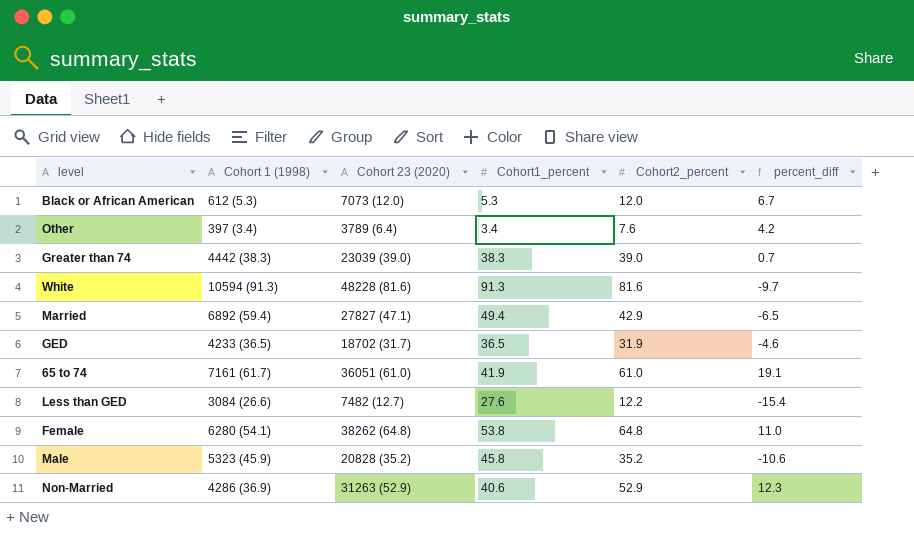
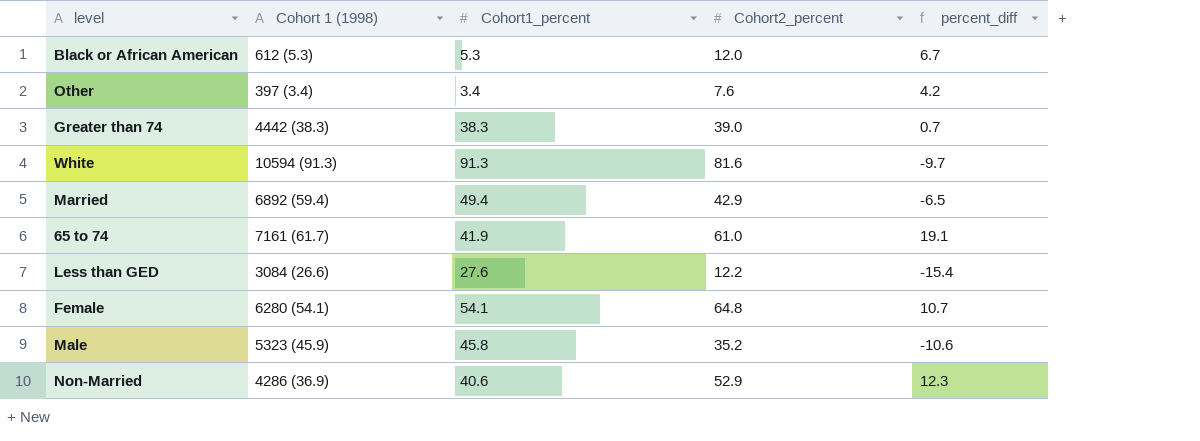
column Cohort 23 (2020) | position: 3 -> none
row GED: 4233 (36.5) | 18702 (31.7) | 36.5 | 31.9 | -4.6 -> none
Female | Cohort1_percent: 53.8 -> 54.1
Female | percent_diff: 11.0 -> 10.7

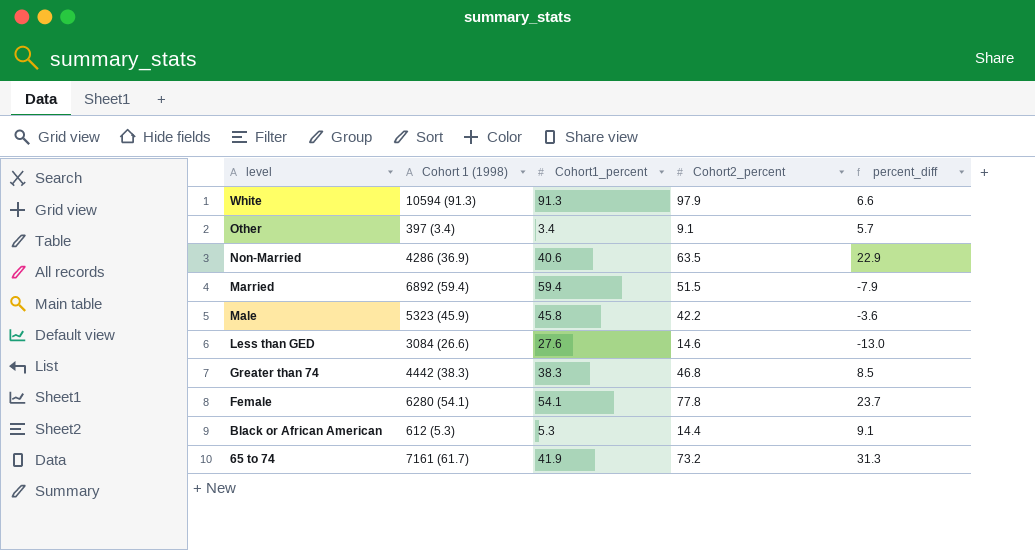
row order: none -> level descending
White | Cohort2_percent: 81.6 -> 97.9
White | percent_diff: -9.7 -> 6.6
Other | Cohort2_percent: 7.6 -> 9.1
Other | percent_diff: 4.2 -> 5.7
Non-Married | Cohort2_percent: 52.9 -> 63.5
Non-Married | percent_diff: 12.3 -> 22.9
Married | Cohort1_percent: 49.4 -> 59.4
Married | Cohort2_percent: 42.9 -> 51.5
Married | percent_diff: -6.5 -> -7.9
Male | Cohort2_percent: 35.2 -> 42.2
Male | percent_diff: -10.6 -> -3.6
Less than GED | Cohort2_percent: 12.2 -> 14.6
Less than GED | percent_diff: -15.4 -> -13.0
Greater than 74 | Cohort2_percent: 39.0 -> 46.8
Greater than 74 | percent_diff: 0.7 -> 8.5
Female | Cohort2_percent: 64.8 -> 77.8
Female | percent_diff: 10.7 -> 23.7
Black or African American | Cohort2_percent: 12.0 -> 14.4
Black or African American | percent_diff: 6.7 -> 9.1
65 to 74 | Cohort2_percent: 61.0 -> 73.2
65 to 74 | percent_diff: 19.1 -> 31.3

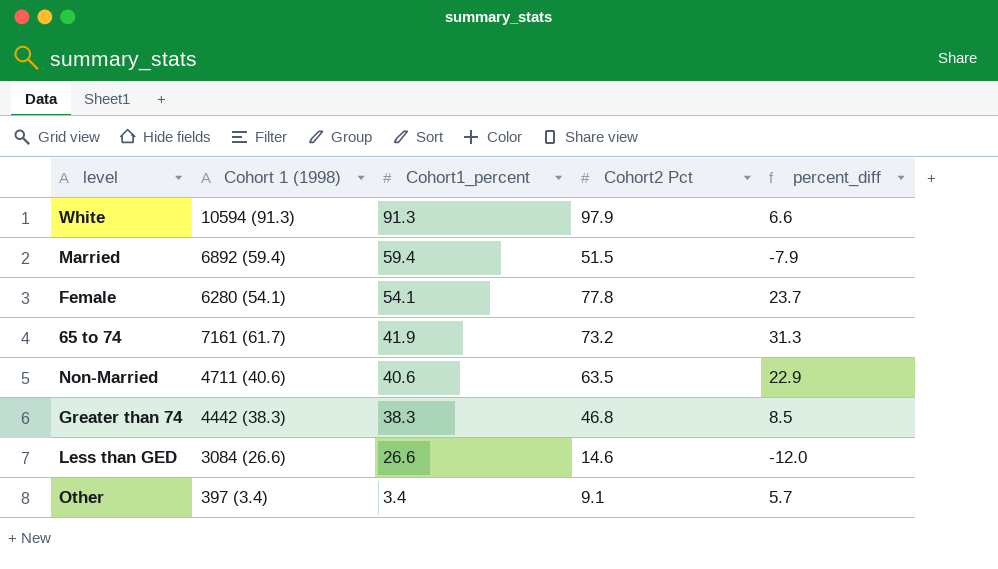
row order: level descending -> Cohort1_percent descending
column name: Cohort2_percent -> Cohort2 Pct
row Male: 5323 (45.9) | 45.8 | 42.2 | -3.6 -> none
row Black or African American: 612 (5.3) | 5.3 | 14.4 | 9.1 -> none
Non-Married | Cohort 1 (1998): 4286 (36.9) -> 4711 (40.6)
Less than GED | Cohort1_percent: 27.6 -> 26.6
Less than GED | percent_diff: -13.0 -> -12.0

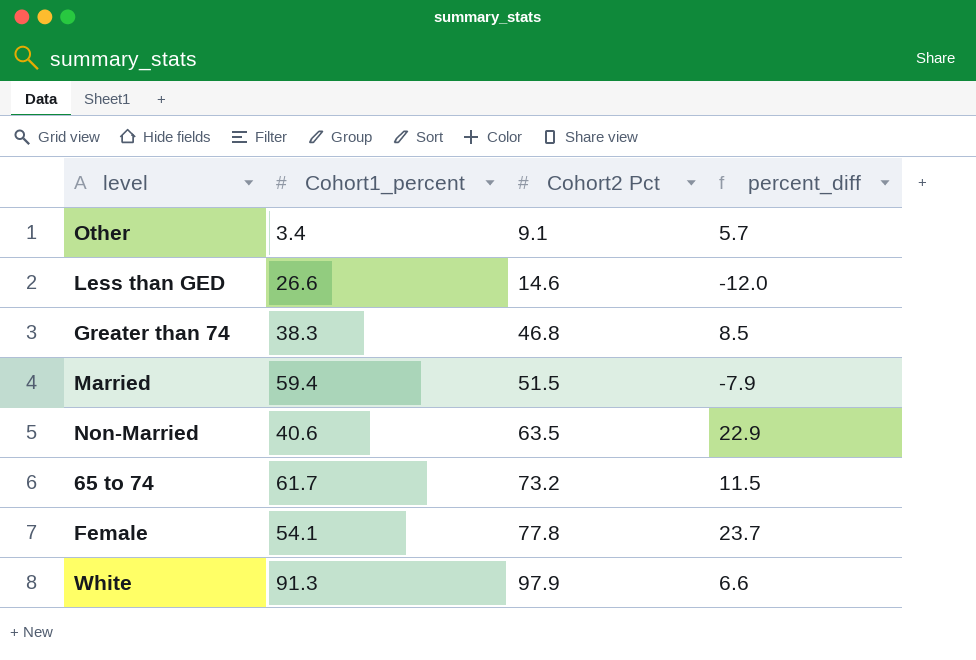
row order: Cohort1_percent descending -> Cohort2 Pct ascending
column Cohort 1 (1998) | position: 2 -> none
65 to 74 | Cohort1_percent: 41.9 -> 61.7
65 to 74 | percent_diff: 31.3 -> 11.5

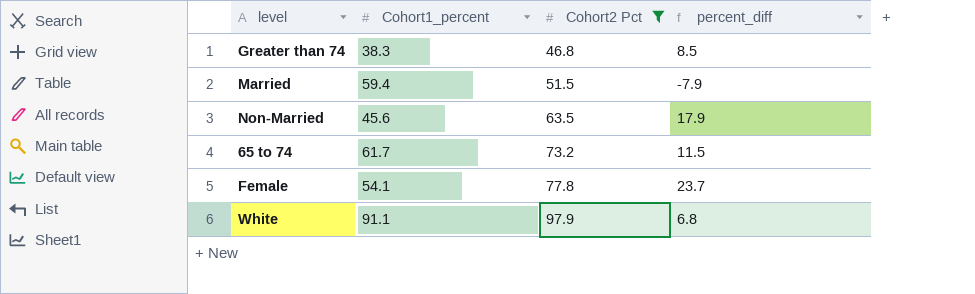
filter: none -> Cohort2 Pct >= 46.8
Non-Married | Cohort1_percent: 40.6 -> 45.6
Non-Married | percent_diff: 22.9 -> 17.9
White | Cohort1_percent: 91.3 -> 91.1
White | percent_diff: 6.6 -> 6.8

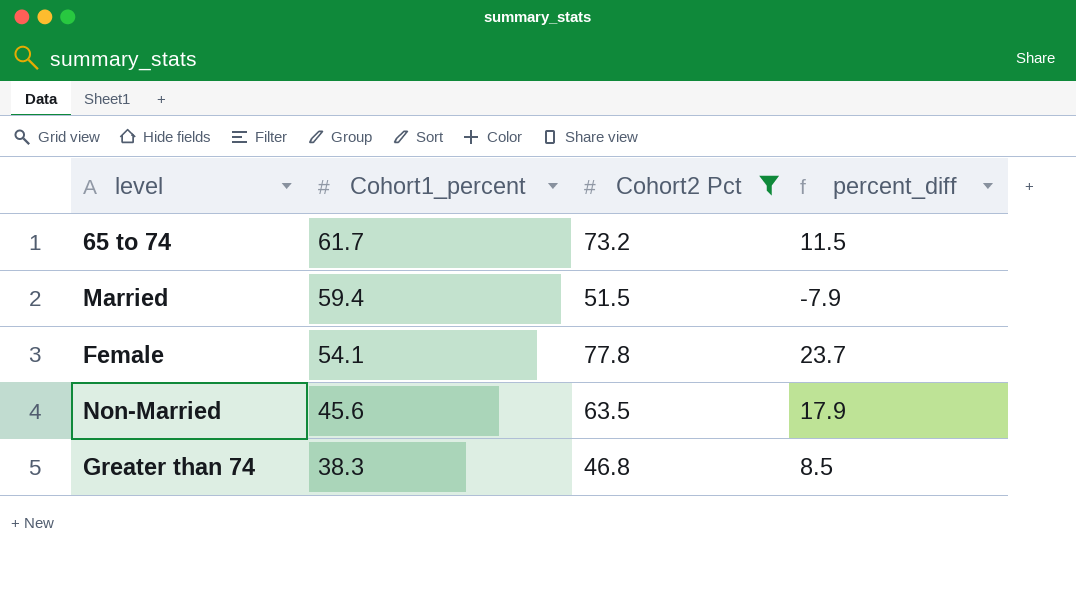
row order: Cohort2 Pct ascending -> Cohort1_percent descending
row White: 91.1 | 97.9 | 6.8 -> none

